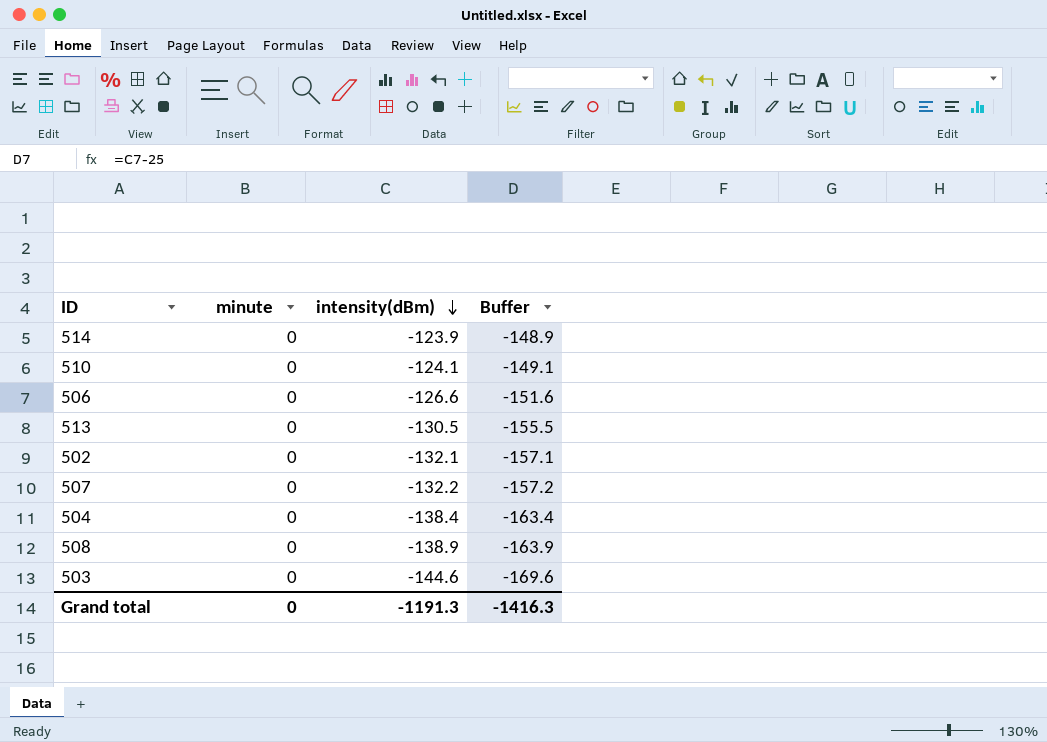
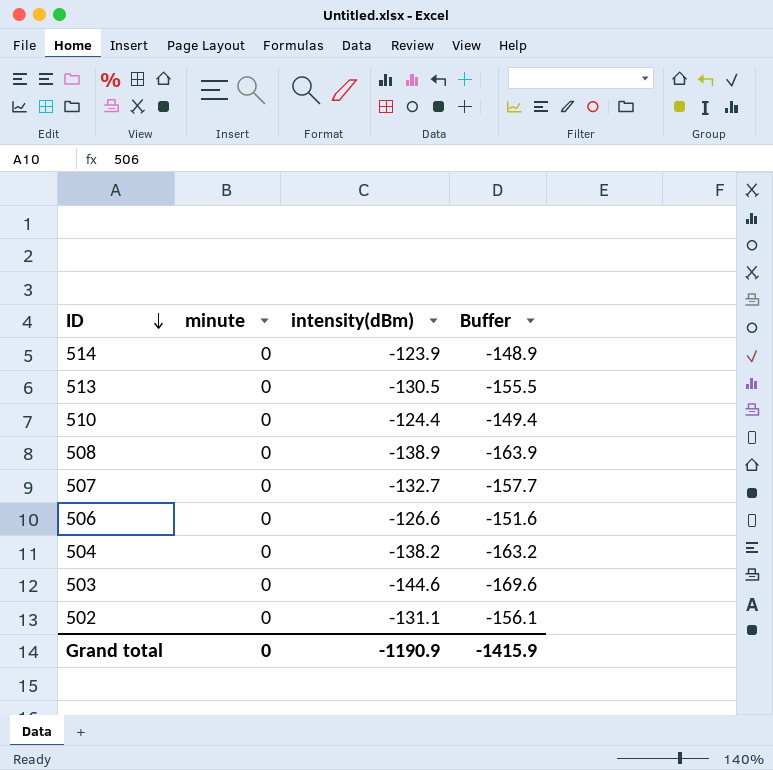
row order: intensity(dBm) descending -> ID descending
510 | intensity(dBm): -124.1 -> -124.4
510 | Buffer: -149.1 -> -149.4
507 | intensity(dBm): -132.2 -> -132.7
507 | Buffer: -157.2 -> -157.7
504 | intensity(dBm): -138.4 -> -138.2
504 | Buffer: -163.4 -> -163.2
502 | intensity(dBm): -132.1 -> -131.1
502 | Buffer: -157.1 -> -156.1
Grand total | intensity(dBm): -1191.3 -> -1190.9
Grand total | Buffer: -1416.3 -> -1415.9

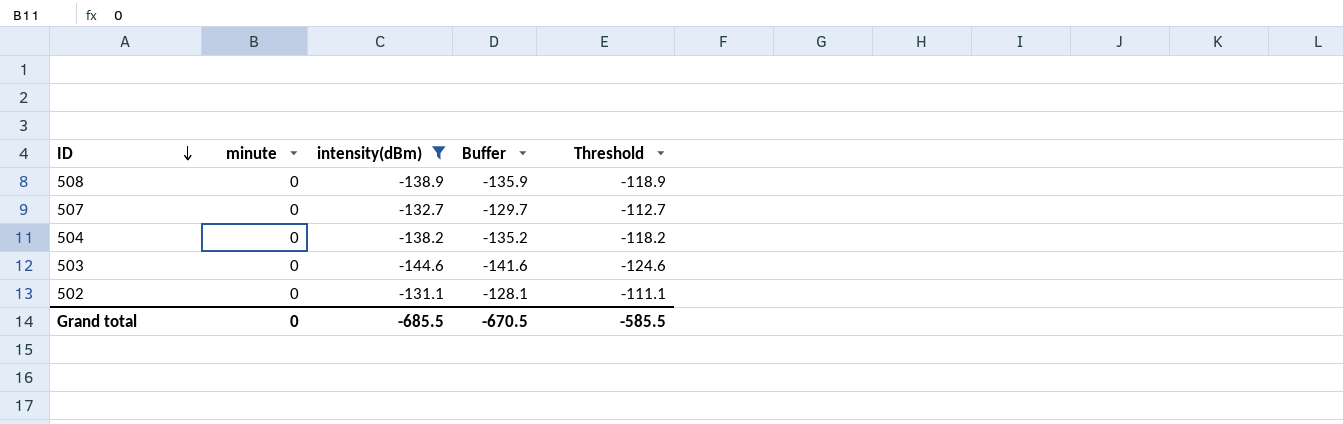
filter: none -> intensity(dBm) <= -131.1
column Buffer | formula: [intensity(dBm)] - 25 -> [intensity(dBm)] + 3
column Threshold | formula: none -> [intensity(dBm)] + 20
Grand total | intensity(dBm): -1190.9 -> -685.5
Grand total | Buffer: -1415.9 -> -670.5

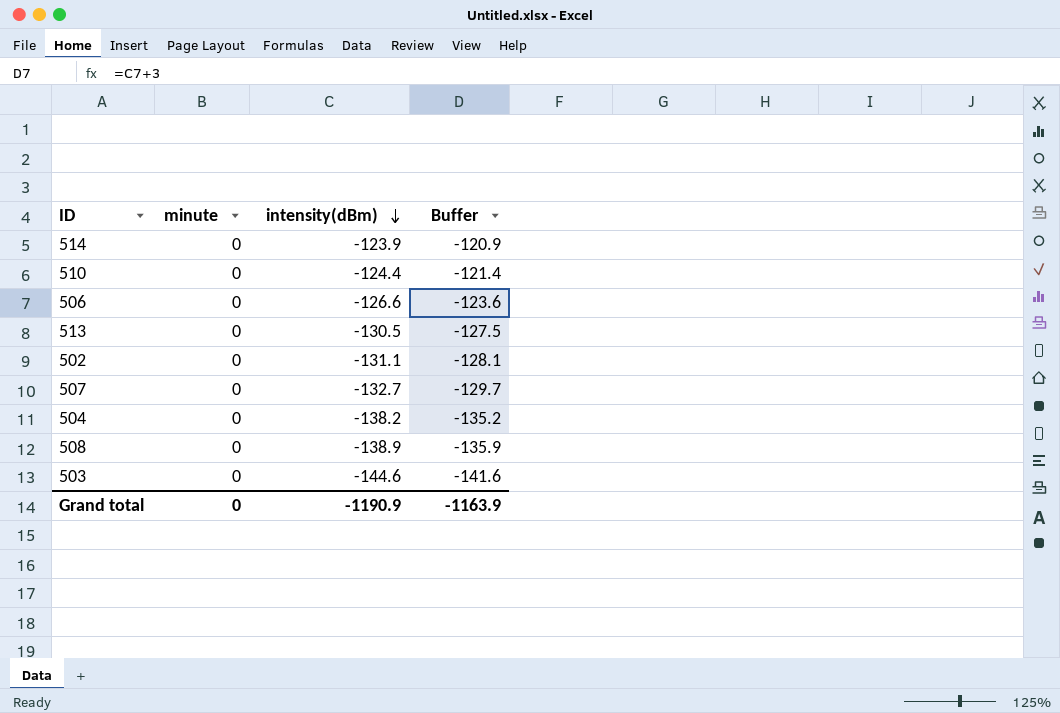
filter: intensity(dBm) <= -131.1 -> none
row order: ID descending -> intensity(dBm) descending
column Threshold | formula: [intensity(dBm)] + 20 -> none
Grand total | intensity(dBm): -685.5 -> -1190.9
Grand total | Buffer: -670.5 -> -1163.9

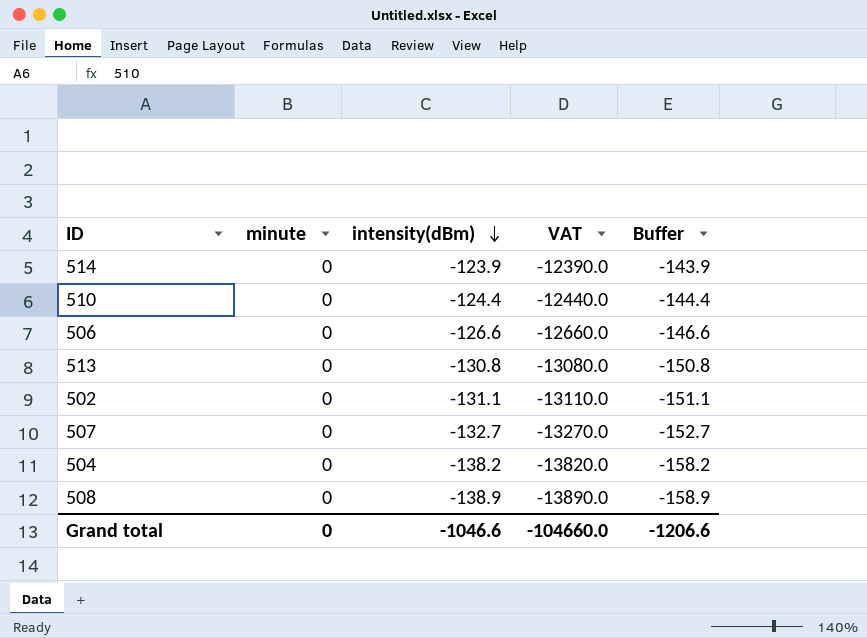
column VAT | formula: none -> [intensity(dBm)] * 100
column Buffer | formula: [intensity(dBm)] + 3 -> [intensity(dBm)] - 20
row 503: 0 | -144.6 | -141.6 -> none
513 | intensity(dBm): -130.5 -> -130.8
Grand total | intensity(dBm): -1190.9 -> -1046.6
Grand total | Buffer: -1163.9 -> -1206.6

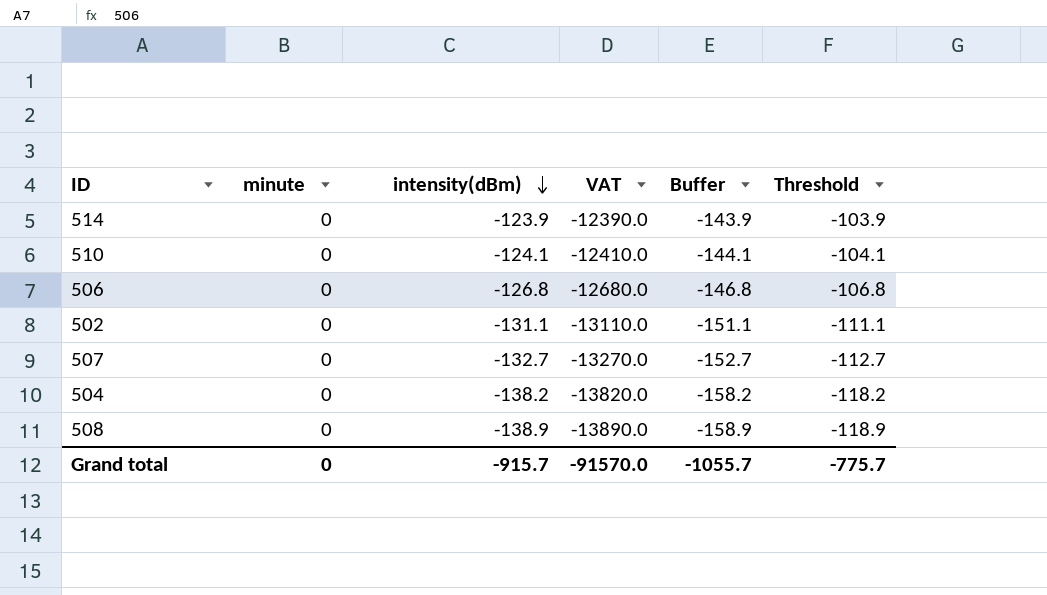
column Threshold | formula: none -> [intensity(dBm)] + 20
row 513: 0 | -130.8 | -13080.0 | -150.8 -> none
510 | intensity(dBm): -124.4 -> -124.1
510 | VAT: -12440.0 -> -12410.0
510 | Buffer: -144.4 -> -144.1
506 | intensity(dBm): -126.6 -> -126.8
506 | VAT: -12660.0 -> -12680.0
506 | Buffer: -146.6 -> -146.8
Grand total | intensity(dBm): -1046.6 -> -915.7
Grand total | VAT: -104660.0 -> -91570.0
Grand total | Buffer: -1206.6 -> -1055.7

